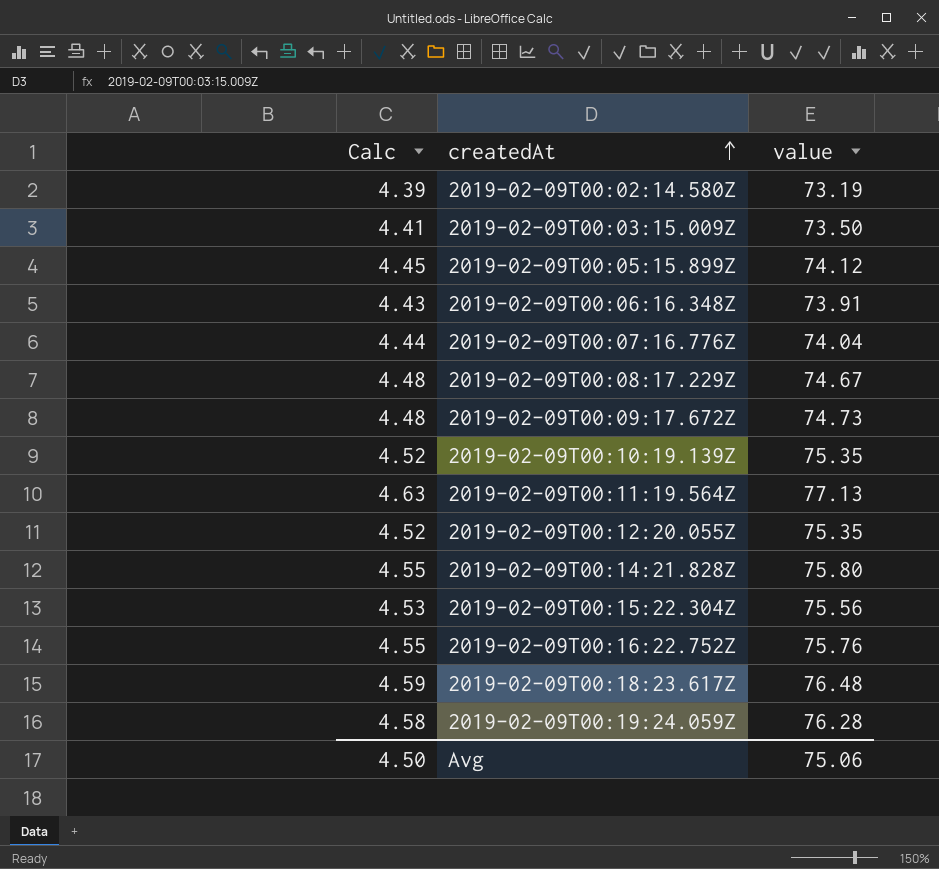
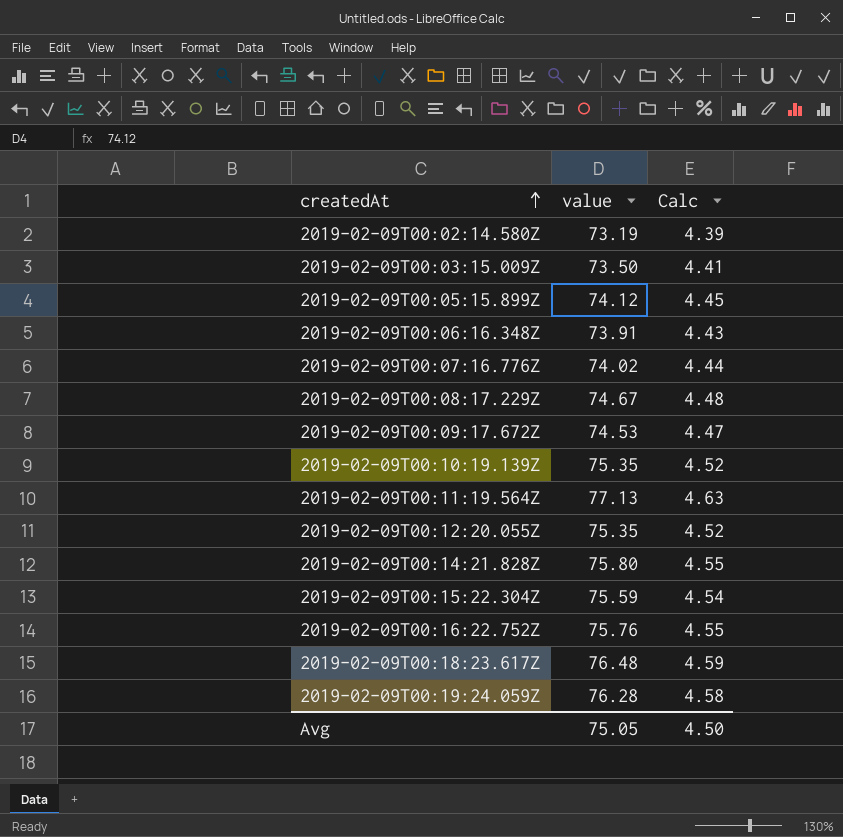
column Calc | position: 1 -> 3
2019-02-09T00:07:16.776Z | value: 74.04 -> 74.02
2019-02-09T00:09:17.672Z | value: 74.73 -> 74.53
2019-02-09T00:09:17.672Z | Calc: 4.48 -> 4.47
2019-02-09T00:15:22.304Z | value: 75.56 -> 75.59
2019-02-09T00:15:22.304Z | Calc: 4.53 -> 4.54
Avg | value: 75.06 -> 75.05

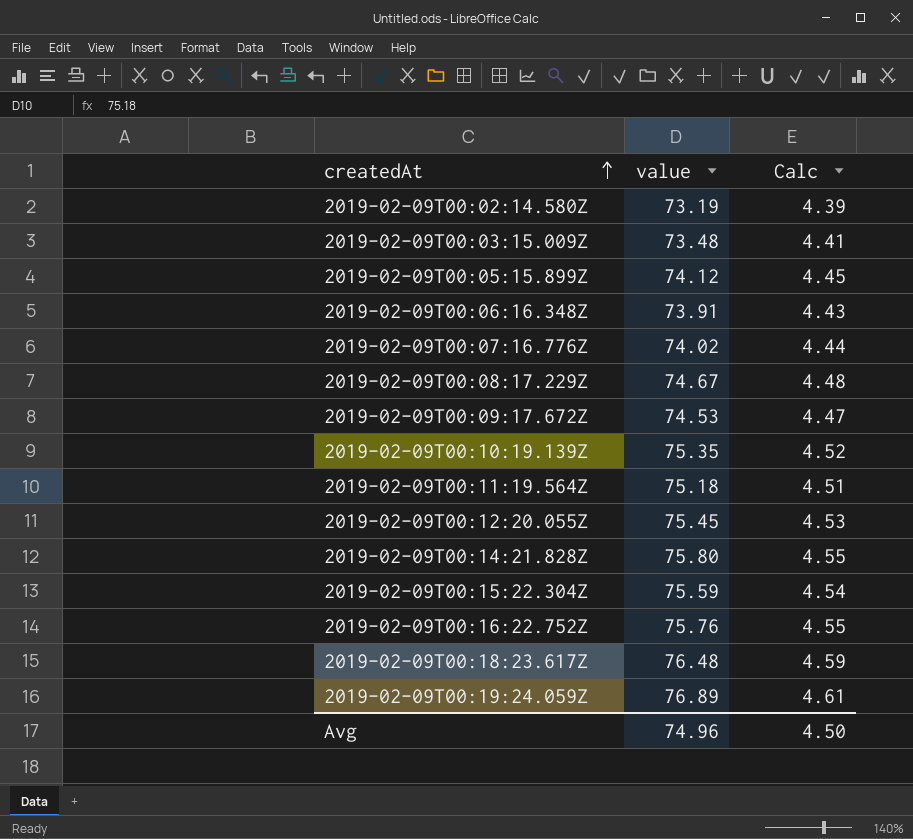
2019-02-09T00:03:15.009Z | value: 73.50 -> 73.48
2019-02-09T00:11:19.564Z | value: 77.13 -> 75.18
2019-02-09T00:11:19.564Z | Calc: 4.63 -> 4.51
2019-02-09T00:12:20.055Z | value: 75.35 -> 75.45
2019-02-09T00:12:20.055Z | Calc: 4.52 -> 4.53
2019-02-09T00:19:24.059Z | value: 76.28 -> 76.89
2019-02-09T00:19:24.059Z | Calc: 4.58 -> 4.61
Avg | value: 75.05 -> 74.96

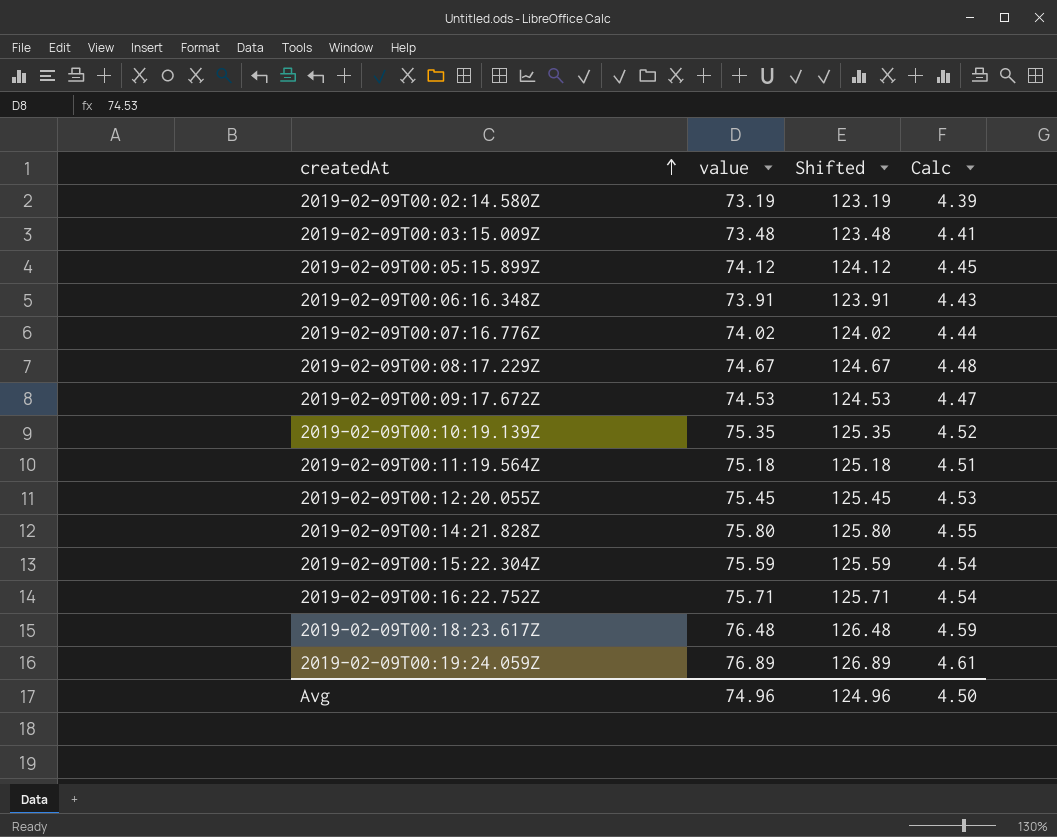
column Shifted | formula: none -> [value] + 50
2019-02-09T00:16:22.752Z | value: 75.76 -> 75.71
2019-02-09T00:16:22.752Z | Calc: 4.55 -> 4.54

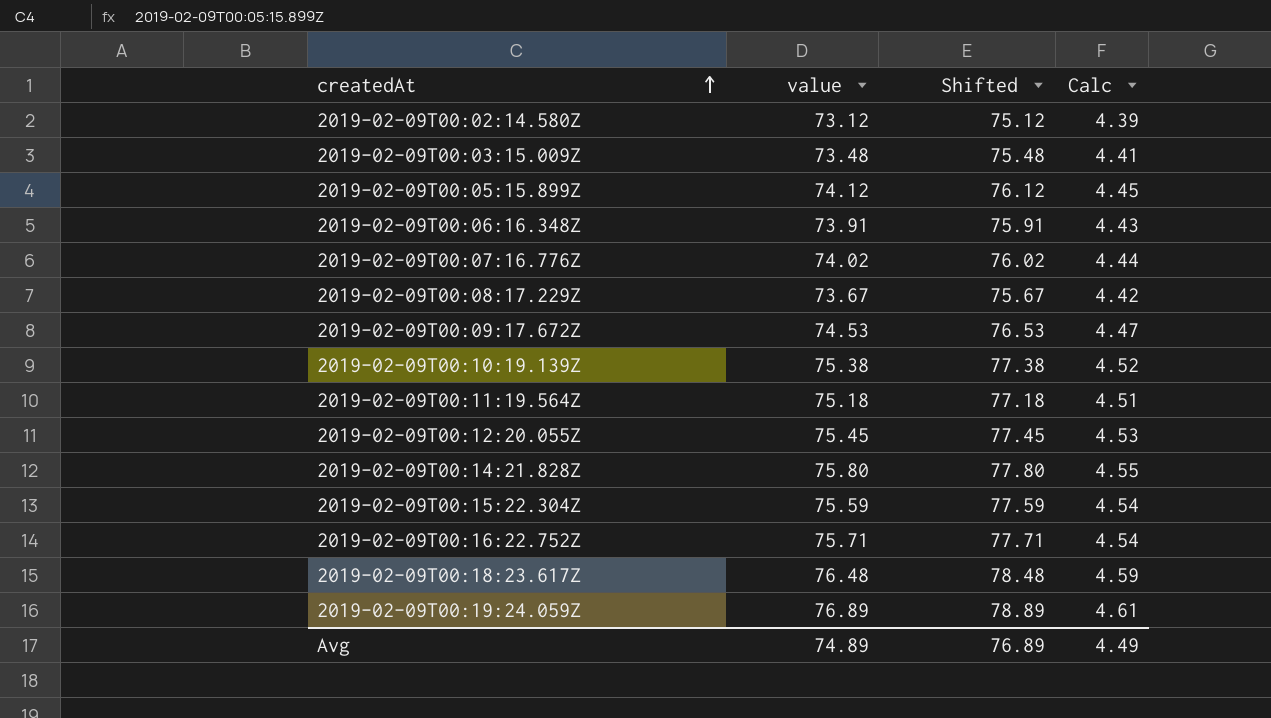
column Shifted | formula: [value] + 50 -> [value] + 2
2019-02-09T00:02:14.580Z | value: 73.19 -> 73.12
2019-02-09T00:08:17.229Z | value: 74.67 -> 73.67
2019-02-09T00:08:17.229Z | Calc: 4.48 -> 4.42
2019-02-09T00:10:19.139Z | value: 75.35 -> 75.38
Avg | value: 74.96 -> 74.89
Avg | Shifted: 124.96 -> 76.89
Avg | Calc: 4.50 -> 4.49

